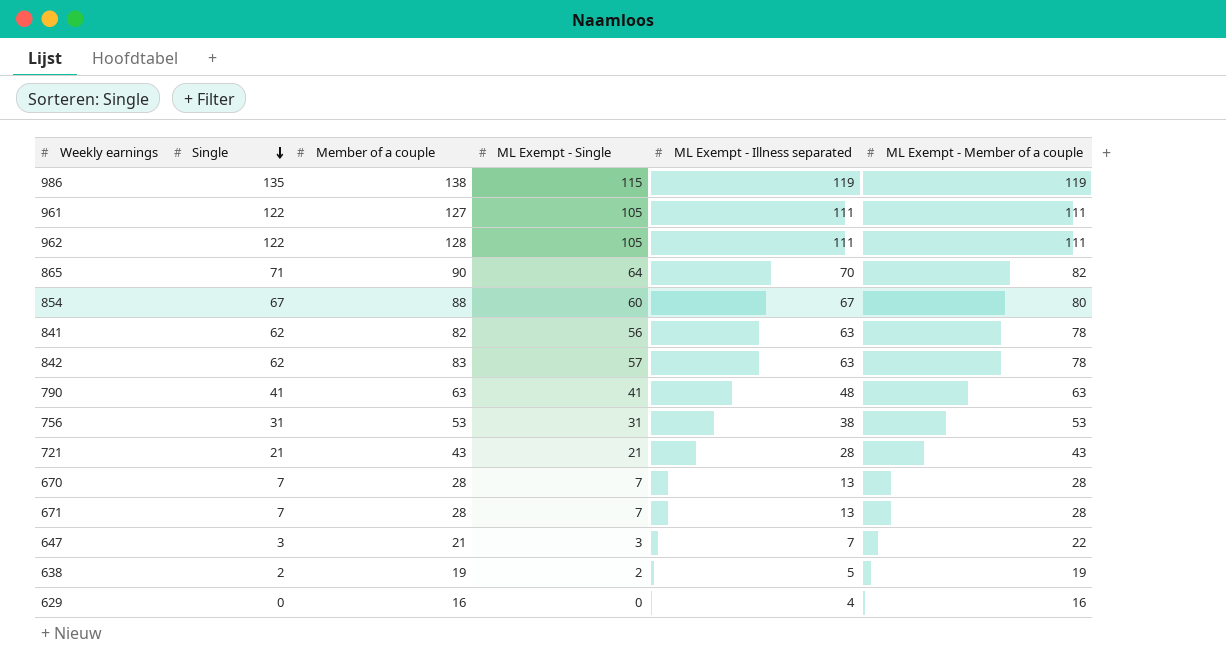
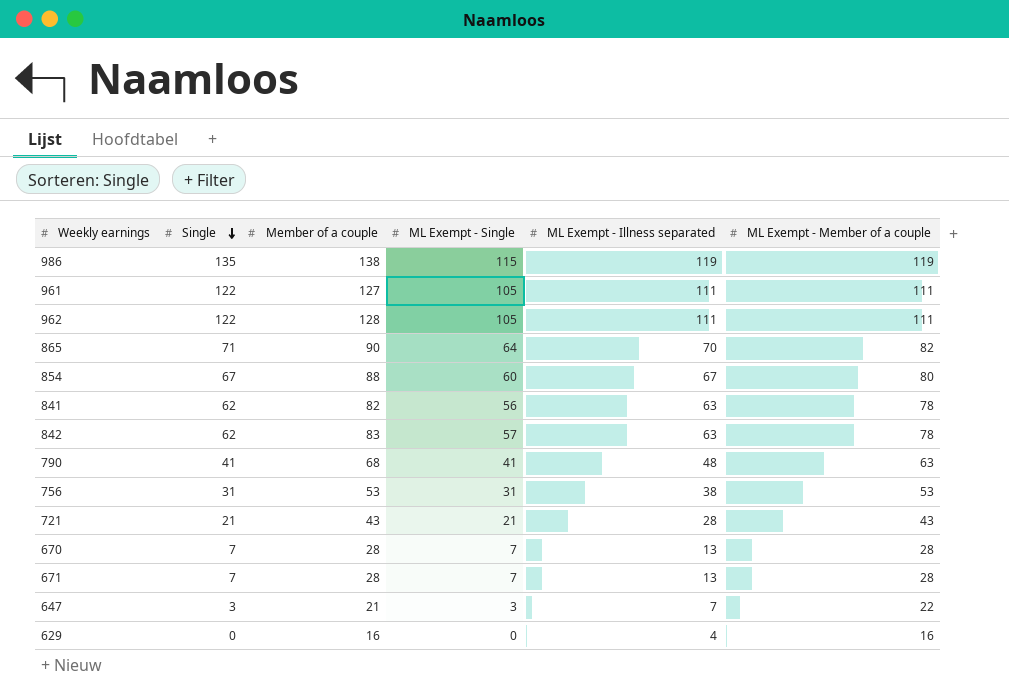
row 638: 2 | 19 | 2 | 5 | 19 -> none
790 | Member of a couple: 63 -> 68

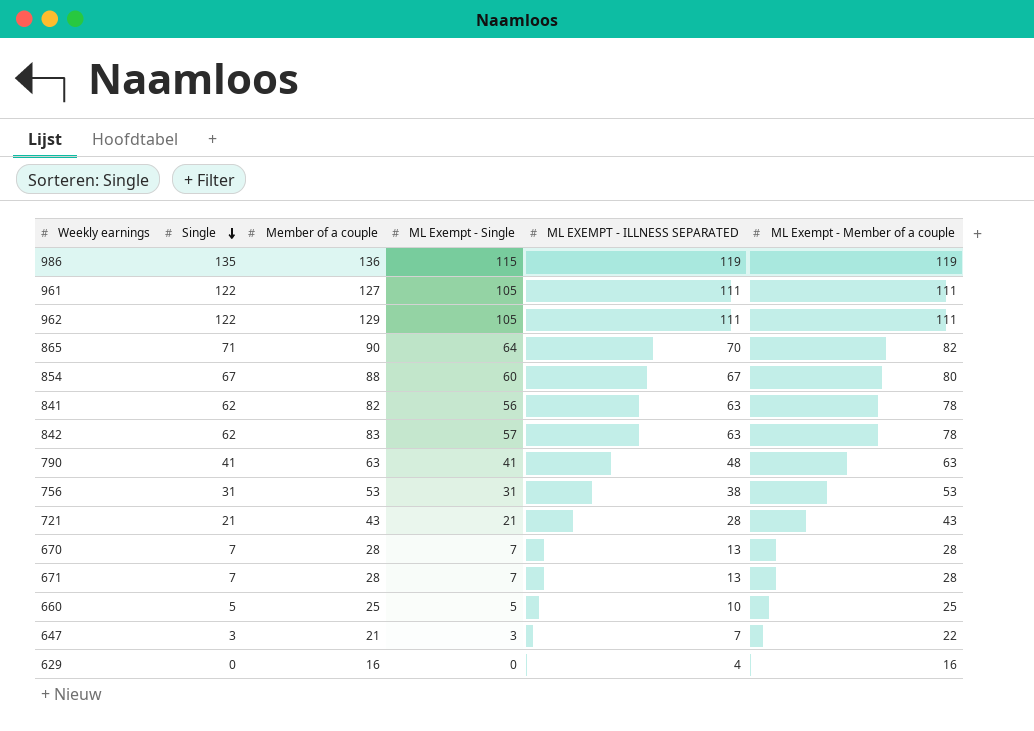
column name: ML Exempt - Illness separated -> ML EXEMPT - ILLNESS SEPARATED
986 | Member of a couple: 138 -> 136
962 | Member of a couple: 128 -> 129
790 | Member of a couple: 68 -> 63
row 660: none -> 5 | 25 | 5 | 10 | 25

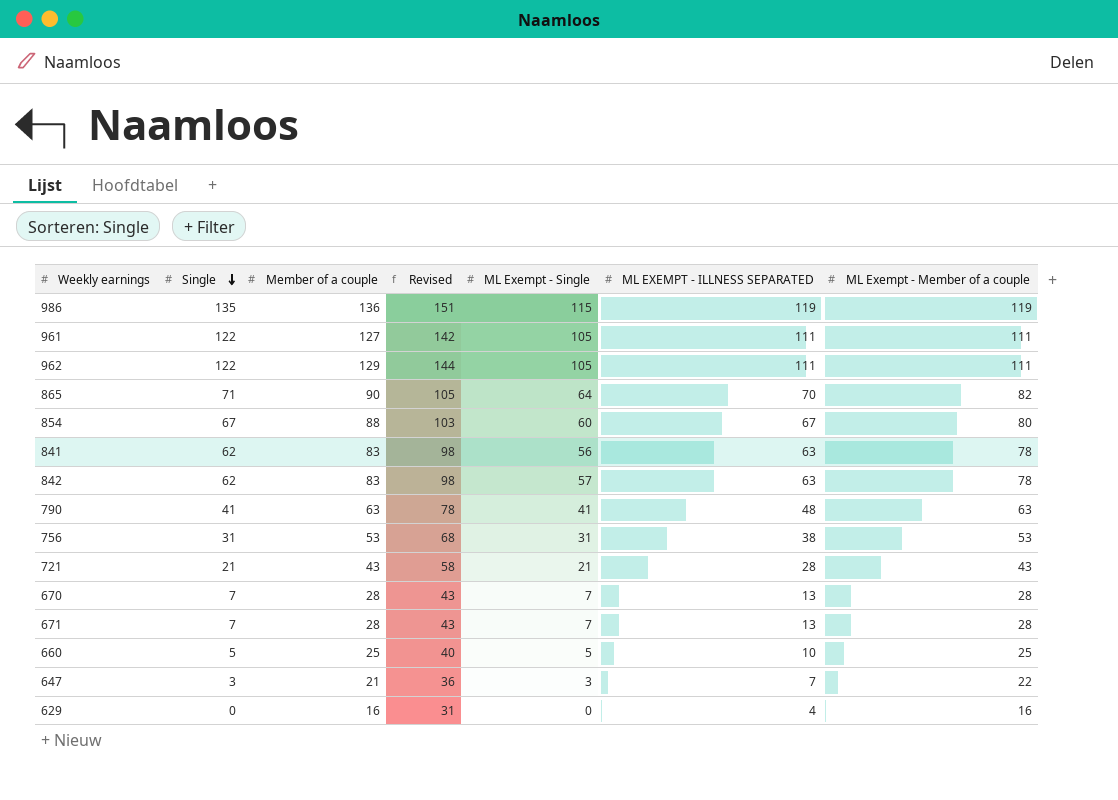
column Revised | formula: none -> [Member of a couple] + 15
841 | Member of a couple: 82 -> 83

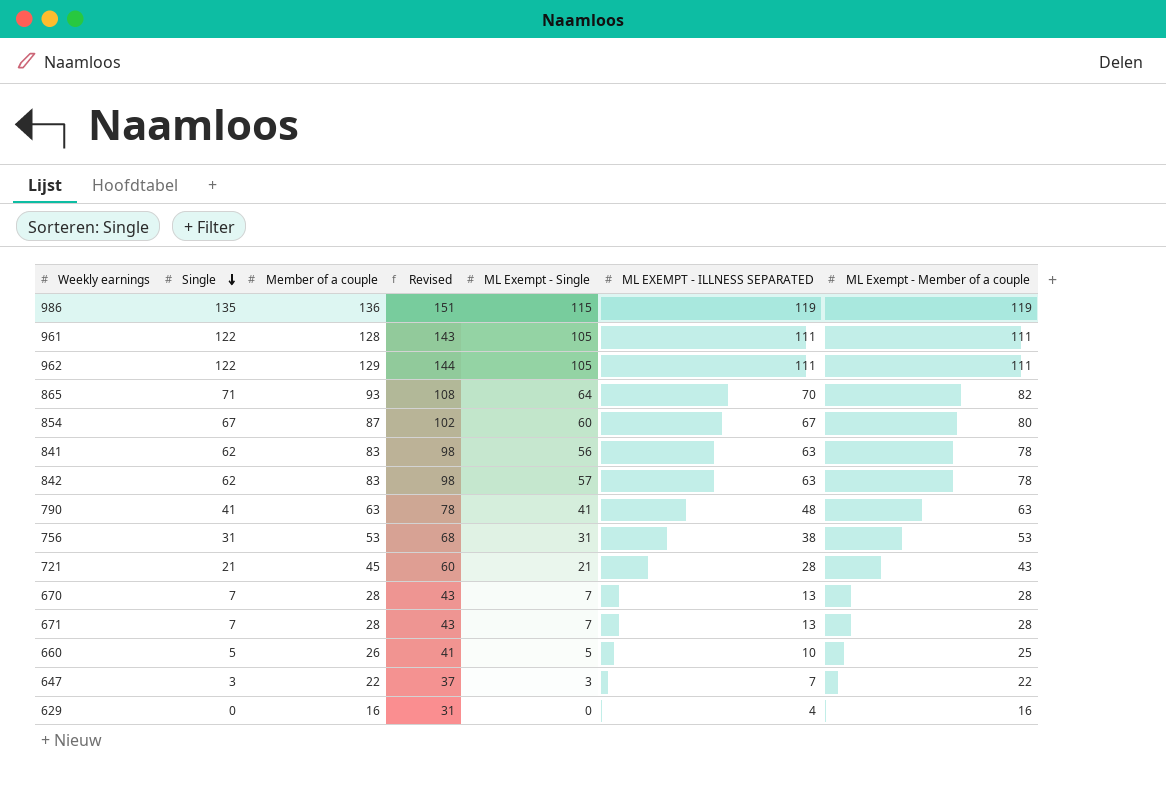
961 | Member of a couple: 127 -> 128
961 | Revised: 142 -> 143
865 | Member of a couple: 90 -> 93
865 | Revised: 105 -> 108
854 | Member of a couple: 88 -> 87
854 | Revised: 103 -> 102
721 | Member of a couple: 43 -> 45
721 | Revised: 58 -> 60
660 | Member of a couple: 25 -> 26
660 | Revised: 40 -> 41
647 | Member of a couple: 21 -> 22
647 | Revised: 36 -> 37

